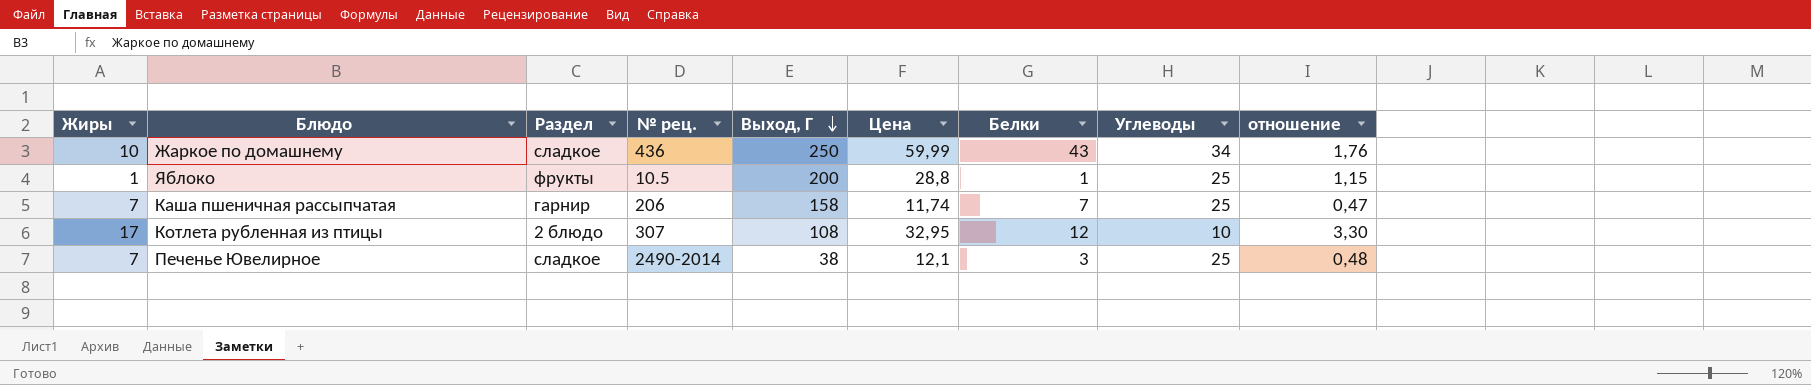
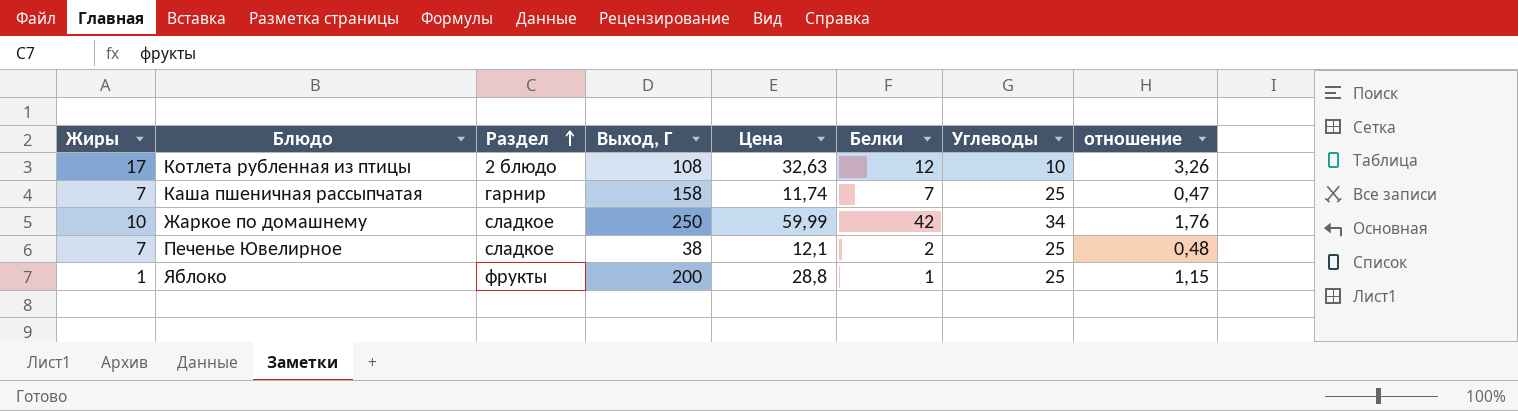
row order: Выход, Г descending -> Раздел ascending
column № рец. | position: 4 -> none
Котлета рубленная из птицы | Цена: 32,95 -> 32,63
Котлета рубленная из птицы | отношение: 3,30 -> 3,26
Жаркое по домашнему | Белки: 43 -> 42
Печенье Ювелирное | Белки: 3 -> 2

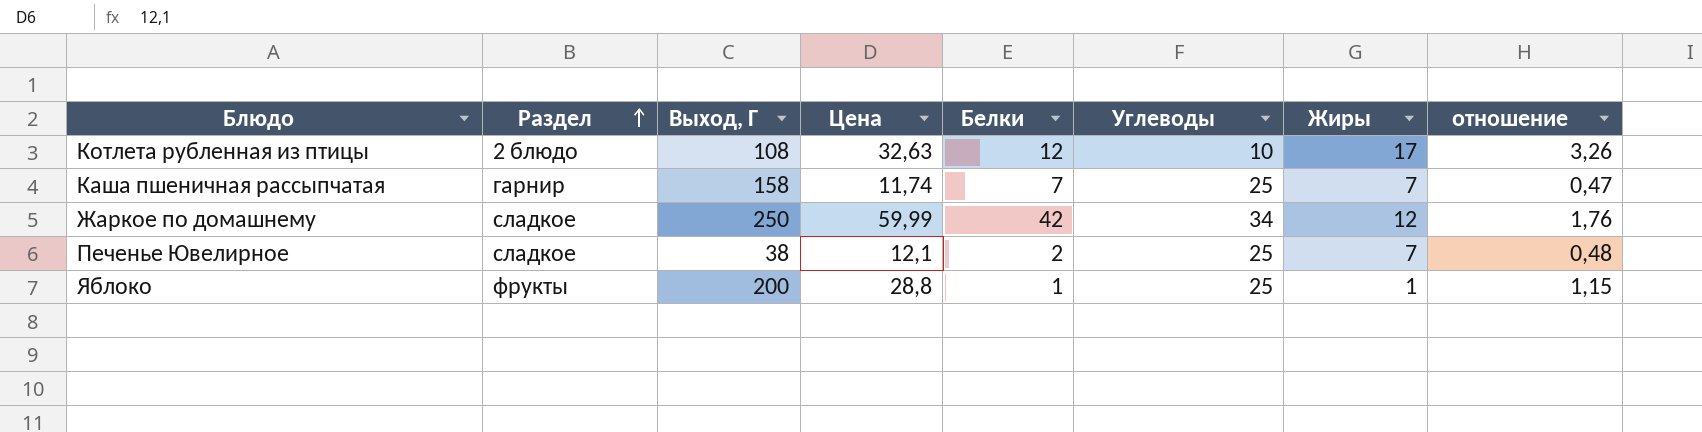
column Жиры | position: 1 -> 7
Жаркое по домашнему | Жиры: 10 -> 12

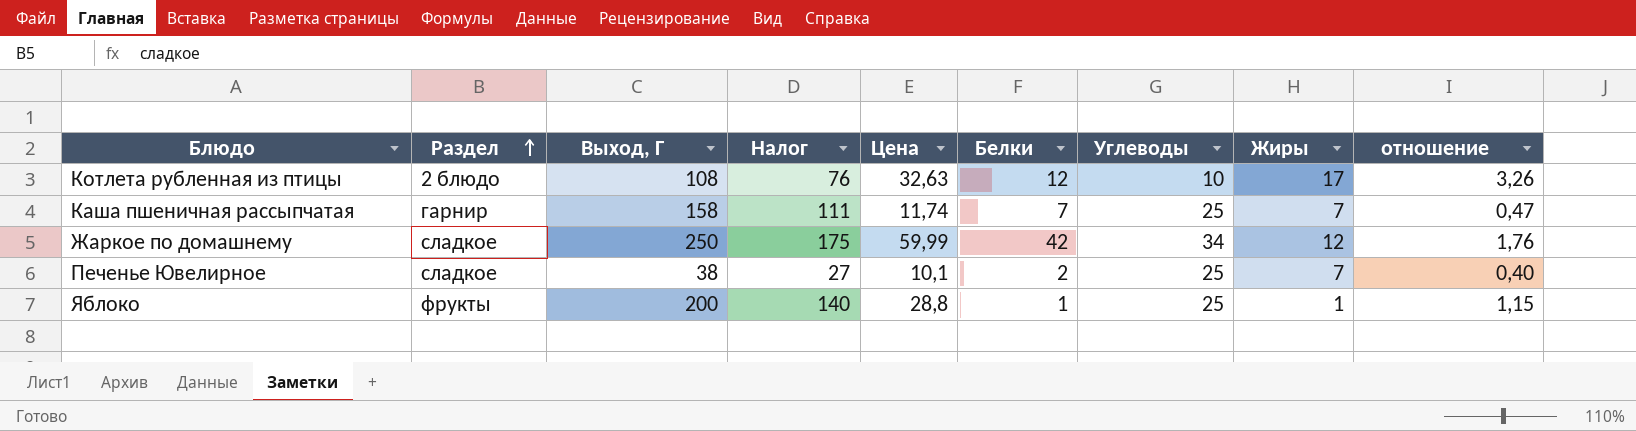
column Налог | formula: none -> [Выход, Г] * 0,7
Печенье Ювелирное | Цена: 12,1 -> 10,1
Печенье Ювелирное | отношение: 0,48 -> 0,40

